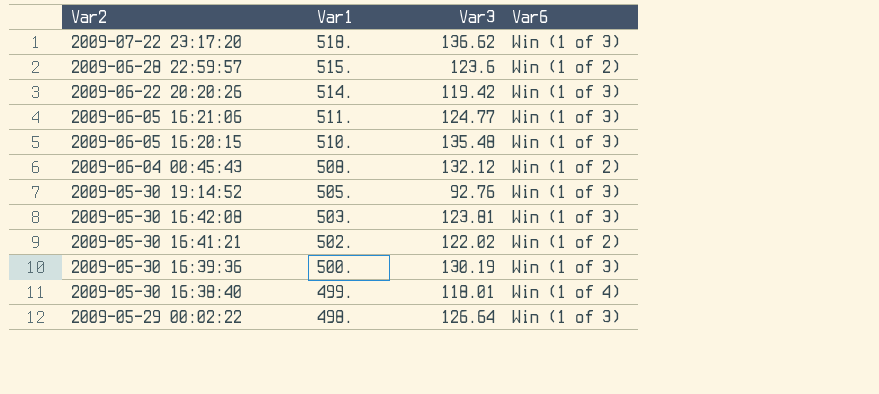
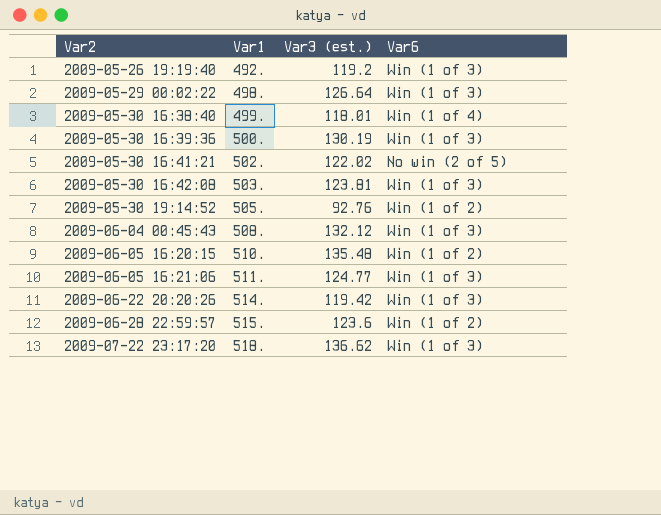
row order: Var2 descending -> Var2 ascending
column name: Var3 -> Var3 (est.)
row 2009-05-26 19:19:40: none -> 492. | 119.2 | Win (1 of 3)
2009-05-30 16:41:21 | Var6: Win (1 of 2) -> No win (2 of 5)
2009-05-30 19:14:52 | Var6: Win (1 of 3) -> Win (1 of 2)
2009-06-04 00:45:43 | Var6: Win (1 of 2) -> Win (1 of 3)
2009-06-05 16:20:15 | Var6: Win (1 of 3) -> Win (1 of 2)

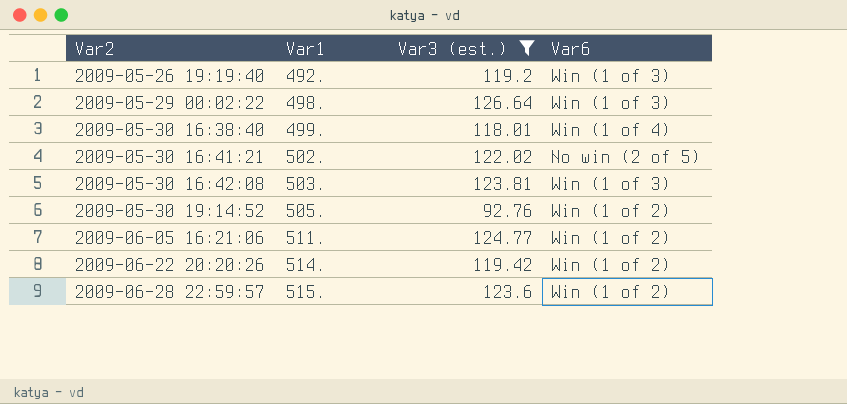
filter: none -> Var3 (est.) <= 126.64
2009-06-05 16:21:06 | Var6: Win (1 of 3) -> Win (1 of 2)
2009-06-22 20:20:26 | Var6: Win (1 of 3) -> Win (1 of 2)

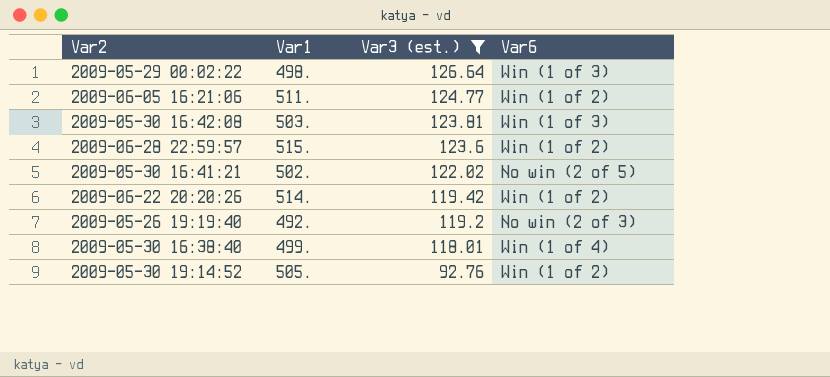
row order: Var2 ascending -> Var3 (est.) descending
2009-05-26 19:19:40 | Var6: Win (1 of 3) -> No win (2 of 3)

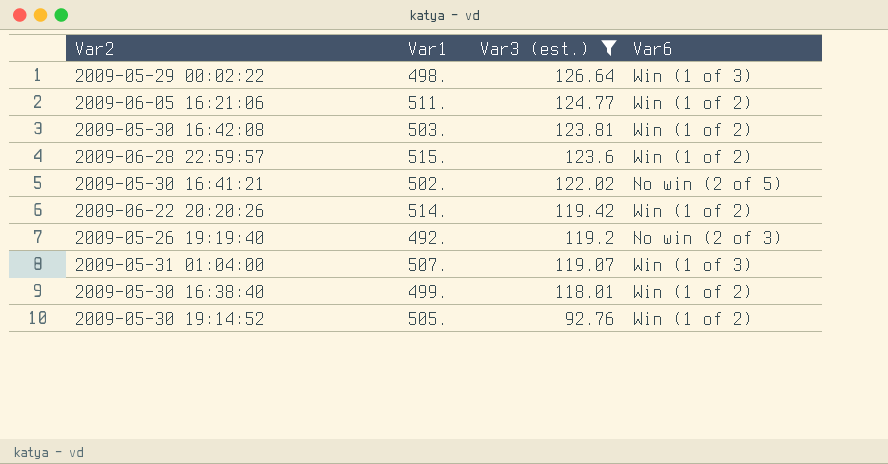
2009-05-30 16:42:08 | Var6: Win (1 of 3) -> Win (1 of 2)
row 2009-05-31 01:04:00: none -> 507. | 119.07 | Win (1 of 3)
2009-05-30 16:38:40 | Var6: Win (1 of 4) -> Win (1 of 2)

